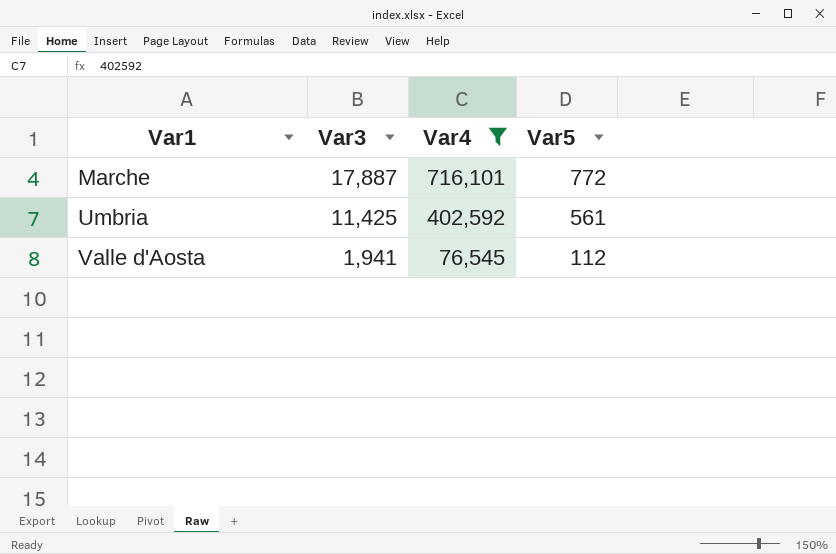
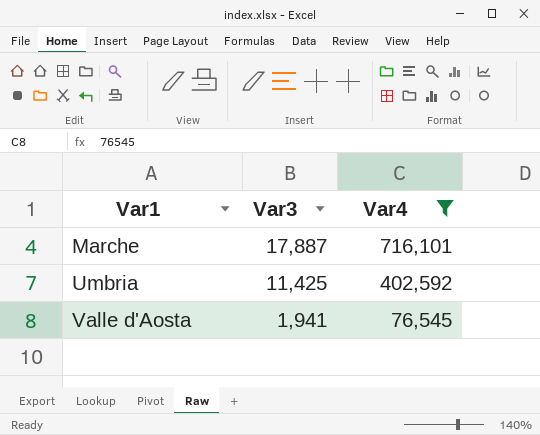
column Var5 | position: 4 -> none

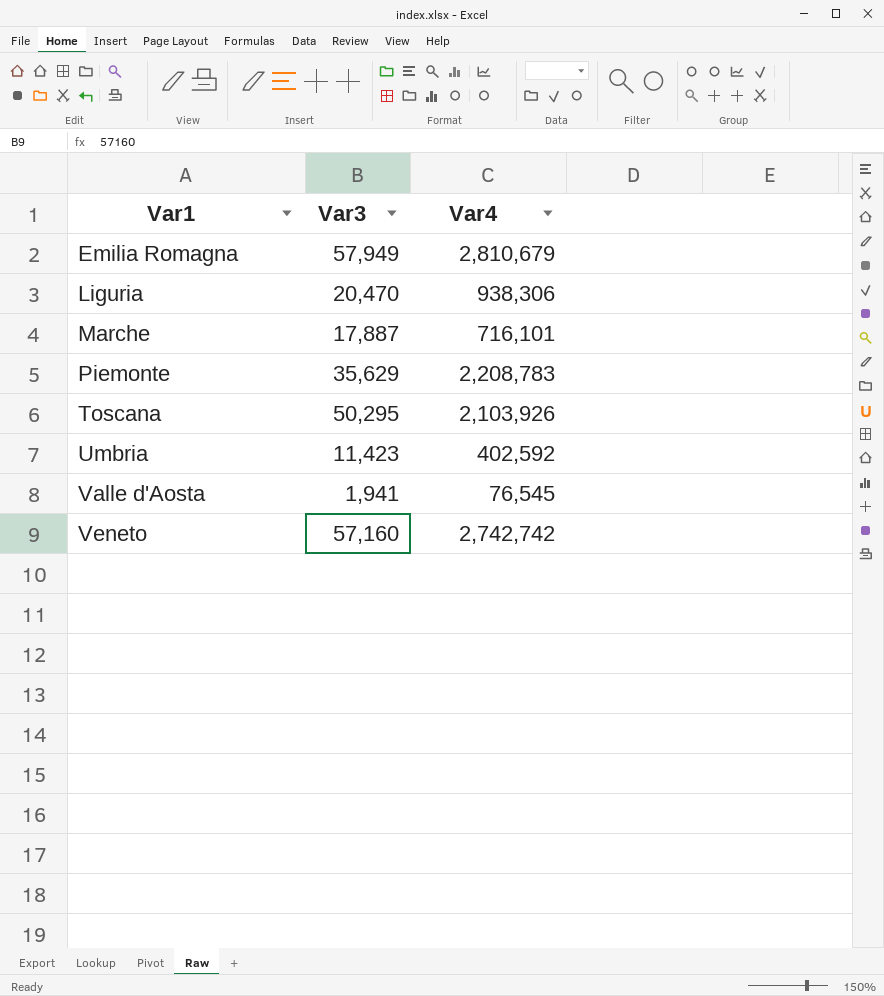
filter: Var4 <= 716,101 -> none
Umbria | Var3: 11,425 -> 11,423

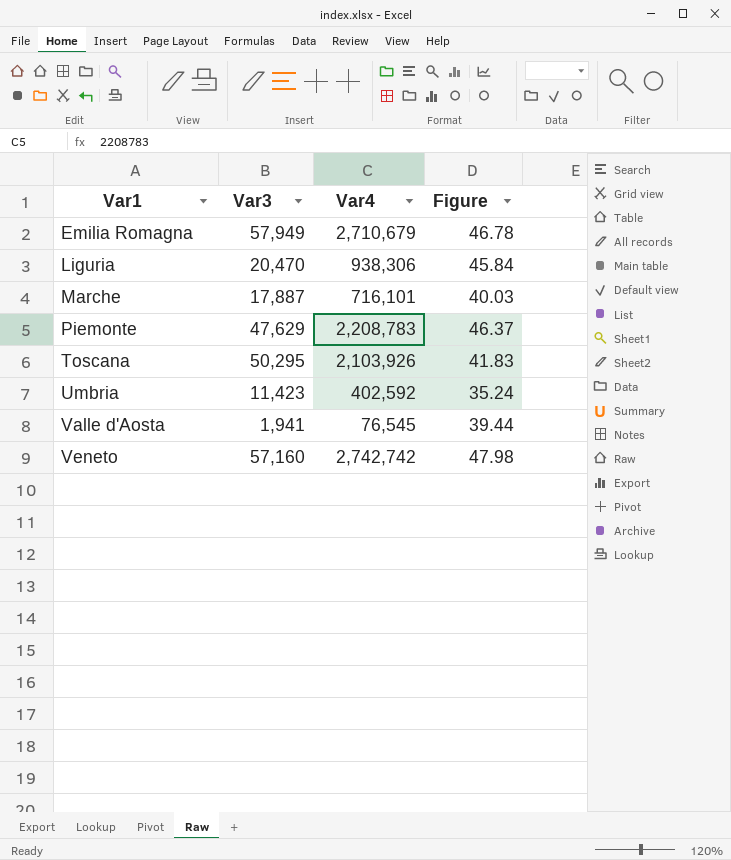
column Figure | formula: none -> [Var4] / [Var3]
Emilia Romagna | Var4: 2,810,679 -> 2,710,679
Piemonte | Var3: 35,629 -> 47,629

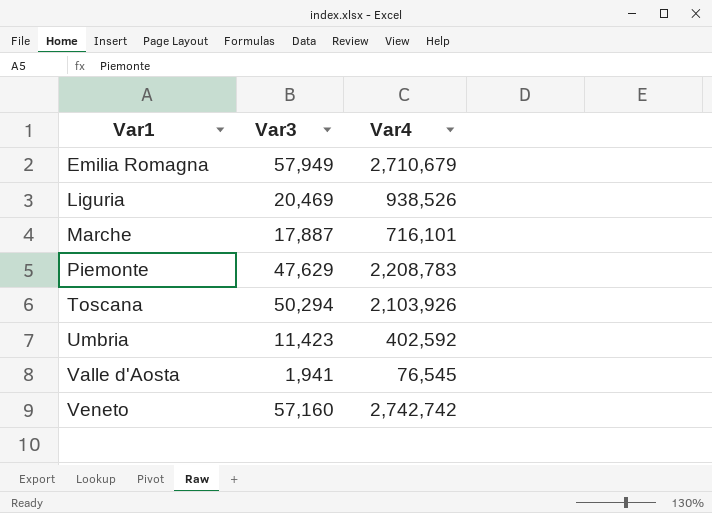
column Figure | formula: [Var4] / [Var3] -> none
Liguria | Var3: 20,470 -> 20,469
Liguria | Var4: 938,306 -> 938,526
Toscana | Var3: 50,295 -> 50,294

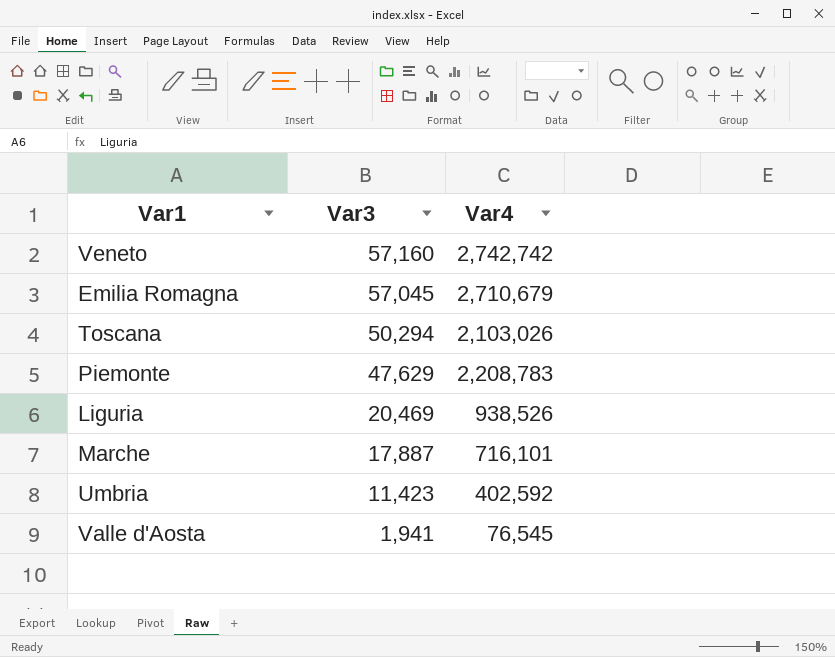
row order: Var1 ascending -> Var3 descending
Emilia Romagna | Var3: 57,949 -> 57,045
Toscana | Var4: 2,103,926 -> 2,103,026

